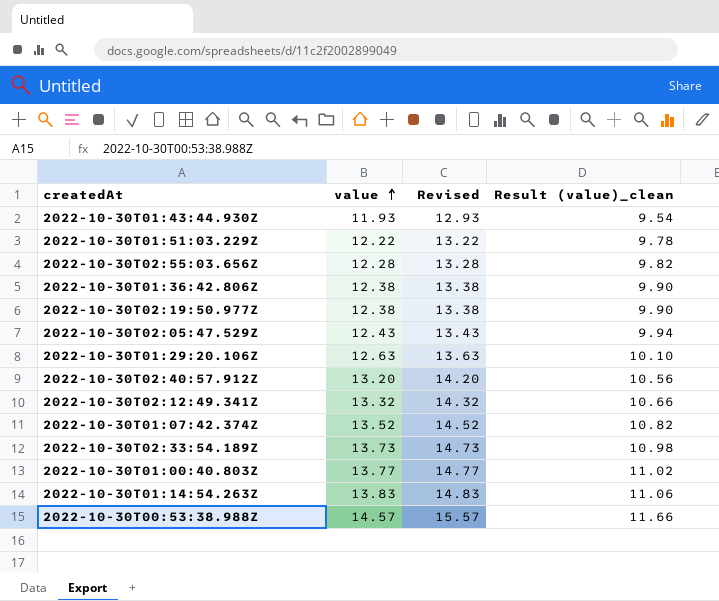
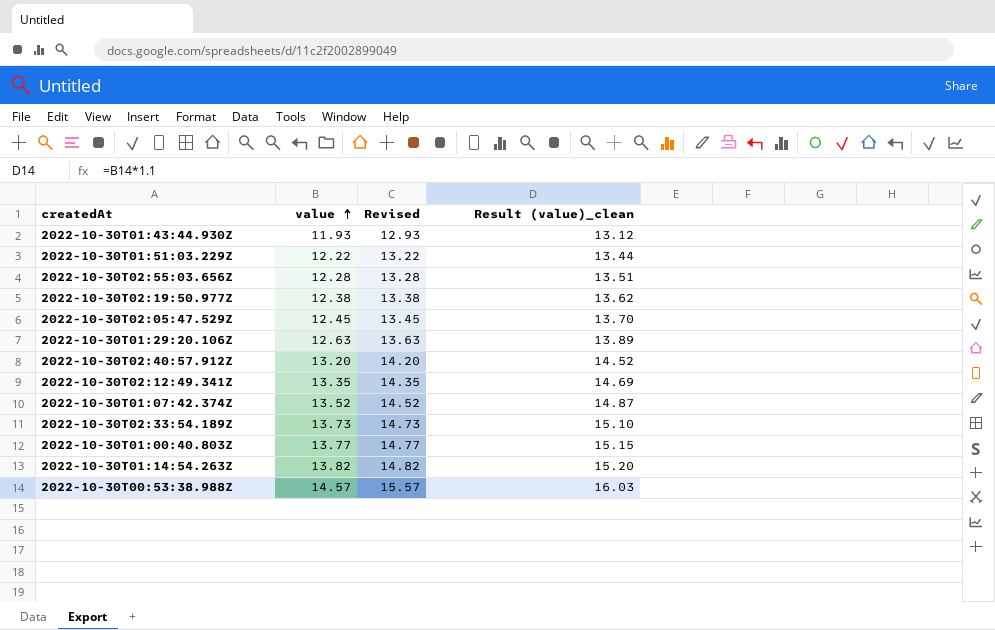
column Result (value)_clean | formula: [value] * 0.8 -> [value] * 1.1
row 2022-10-30T01:36:42.806Z: 12.38 | 13.38 | 9.90 -> none
2022-10-30T02:05:47.529Z | value: 12.43 -> 12.45
2022-10-30T02:05:47.529Z | Revised: 13.43 -> 13.45
2022-10-30T02:12:49.341Z | value: 13.32 -> 13.35
2022-10-30T02:12:49.341Z | Revised: 14.32 -> 14.35
2022-10-30T01:14:54.263Z | value: 13.83 -> 13.82
2022-10-30T01:14:54.263Z | Revised: 14.83 -> 14.82

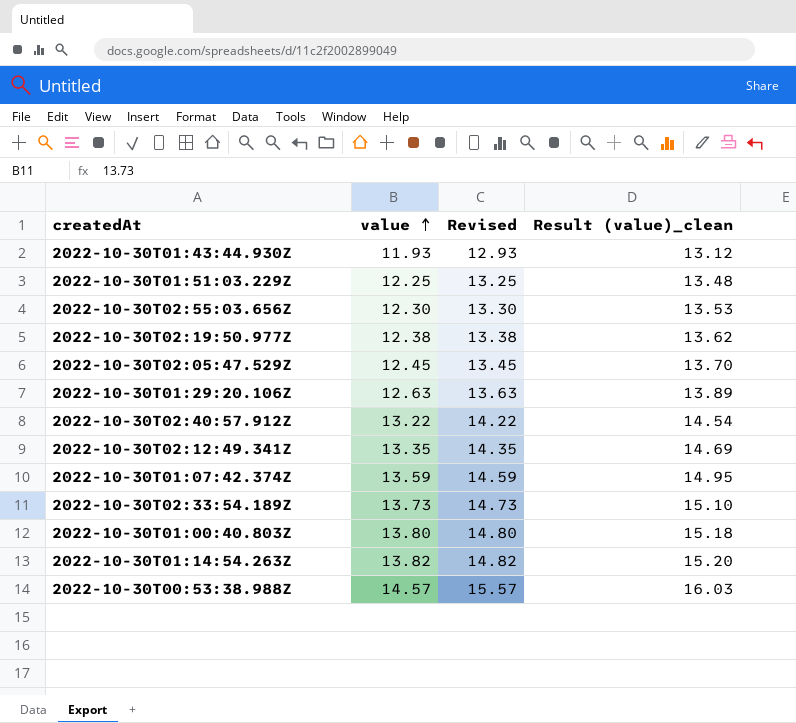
2022-10-30T01:51:03.229Z | value: 12.22 -> 12.25
2022-10-30T01:51:03.229Z | Revised: 13.22 -> 13.25
2022-10-30T01:51:03.229Z | Result (value)_clean: 13.44 -> 13.48
2022-10-30T02:55:03.656Z | value: 12.28 -> 12.30
2022-10-30T02:55:03.656Z | Revised: 13.28 -> 13.30
2022-10-30T02:55:03.656Z | Result (value)_clean: 13.51 -> 13.53
2022-10-30T02:40:57.912Z | value: 13.20 -> 13.22
2022-10-30T02:40:57.912Z | Revised: 14.20 -> 14.22
2022-10-30T02:40:57.912Z | Result (value)_clean: 14.52 -> 14.54
2022-10-30T01:07:42.374Z | value: 13.52 -> 13.59
2022-10-30T01:07:42.374Z | Revised: 14.52 -> 14.59
2022-10-30T01:07:42.374Z | Result (value)_clean: 14.87 -> 14.95
2022-10-30T01:00:40.803Z | value: 13.77 -> 13.80
2022-10-30T01:00:40.803Z | Revised: 14.77 -> 14.80
2022-10-30T01:00:40.803Z | Result (value)_clean: 15.15 -> 15.18

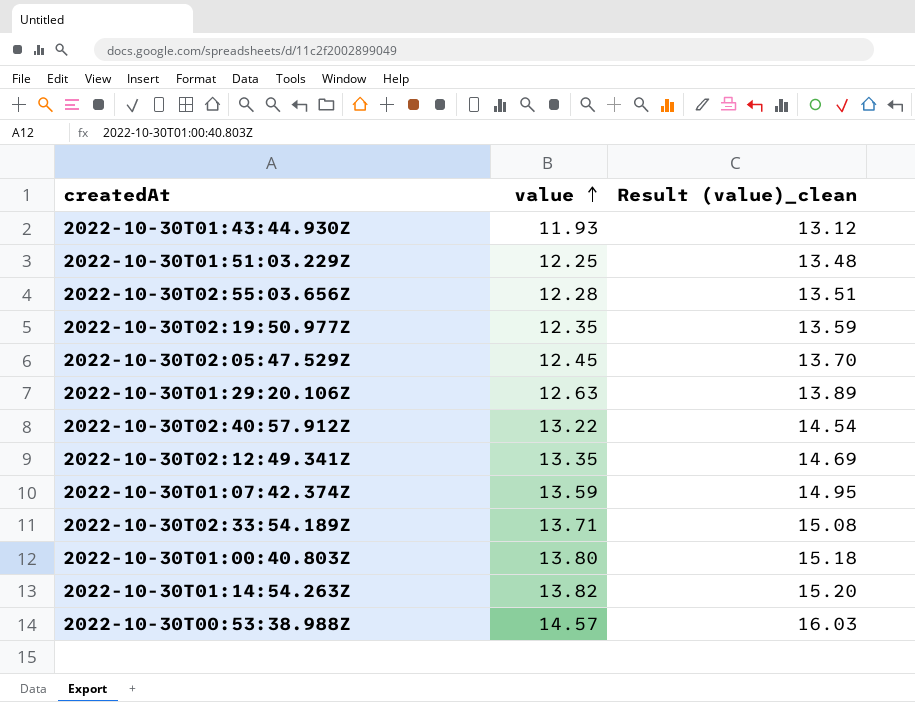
column Revised | formula: [value] + 1 -> none
2022-10-30T02:55:03.656Z | value: 12.30 -> 12.28
2022-10-30T02:55:03.656Z | Result (value)_clean: 13.53 -> 13.51
2022-10-30T02:19:50.977Z | value: 12.38 -> 12.35
2022-10-30T02:19:50.977Z | Result (value)_clean: 13.62 -> 13.59
2022-10-30T02:33:54.189Z | value: 13.73 -> 13.71
2022-10-30T02:33:54.189Z | Result (value)_clean: 15.10 -> 15.08

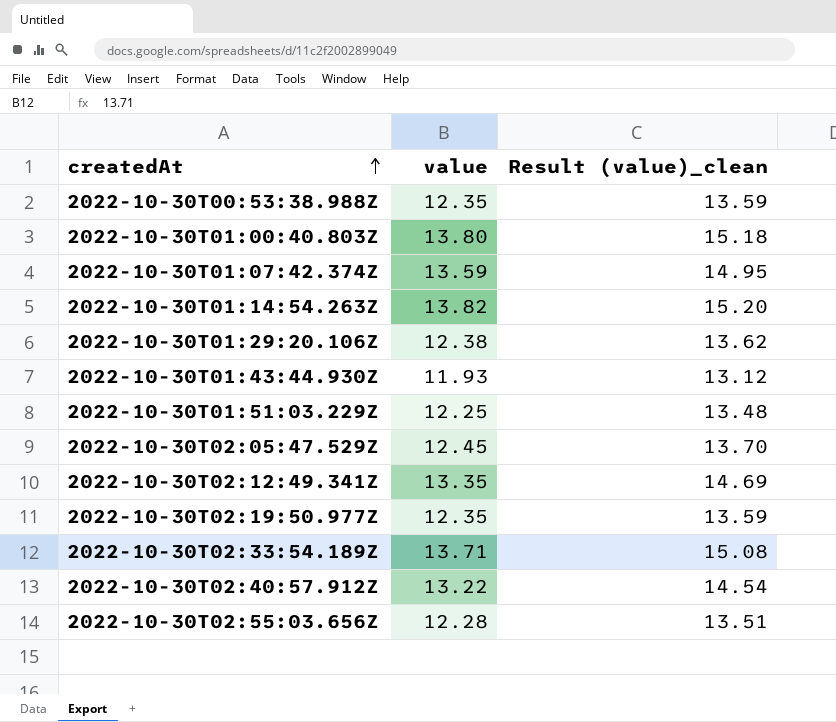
row order: value ascending -> createdAt ascending
2022-10-30T00:53:38.988Z | value: 14.57 -> 12.35
2022-10-30T00:53:38.988Z | Result (value)_clean: 16.03 -> 13.59
2022-10-30T01:29:20.106Z | value: 12.63 -> 12.38
2022-10-30T01:29:20.106Z | Result (value)_clean: 13.89 -> 13.62

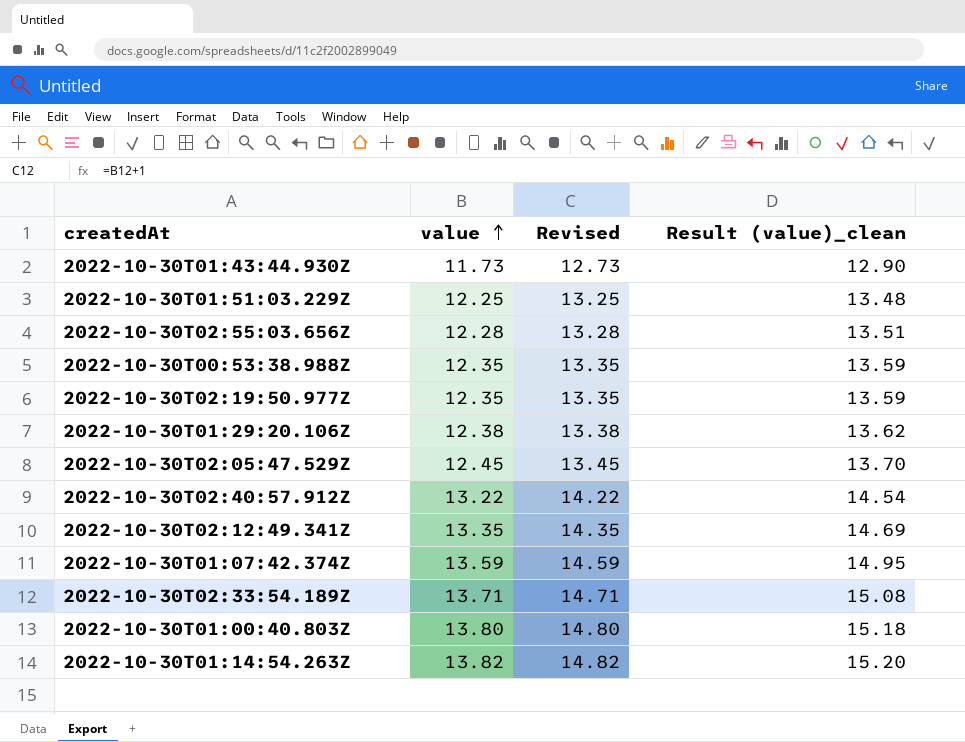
row order: createdAt ascending -> value ascending
column Revised | formula: none -> [value] + 1
2022-10-30T01:43:44.930Z | value: 11.93 -> 11.73
2022-10-30T01:43:44.930Z | Result (value)_clean: 13.12 -> 12.90

